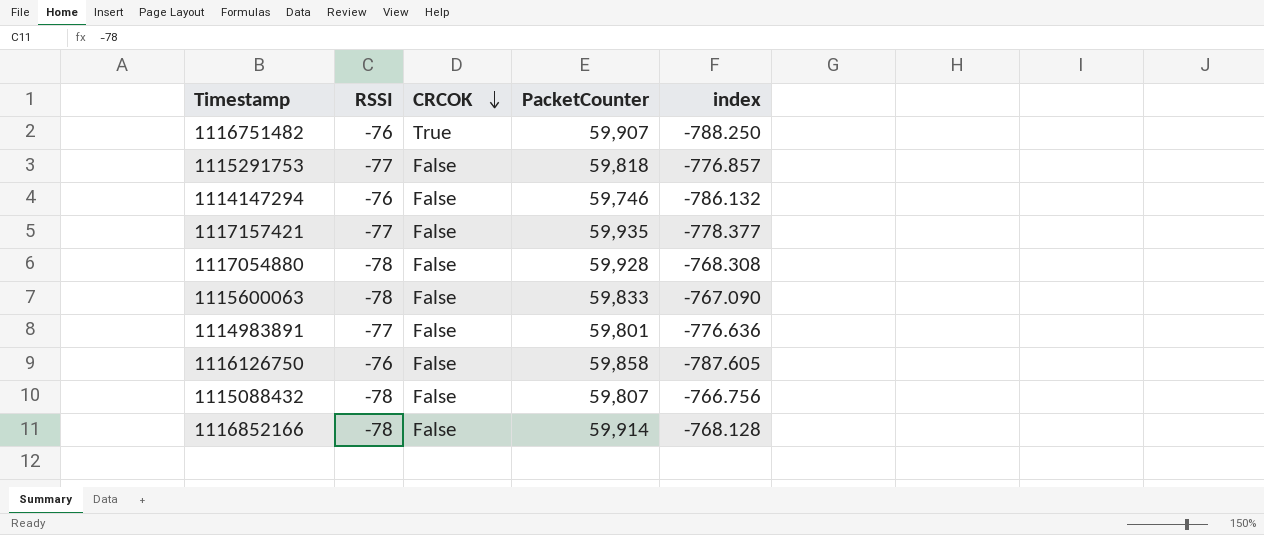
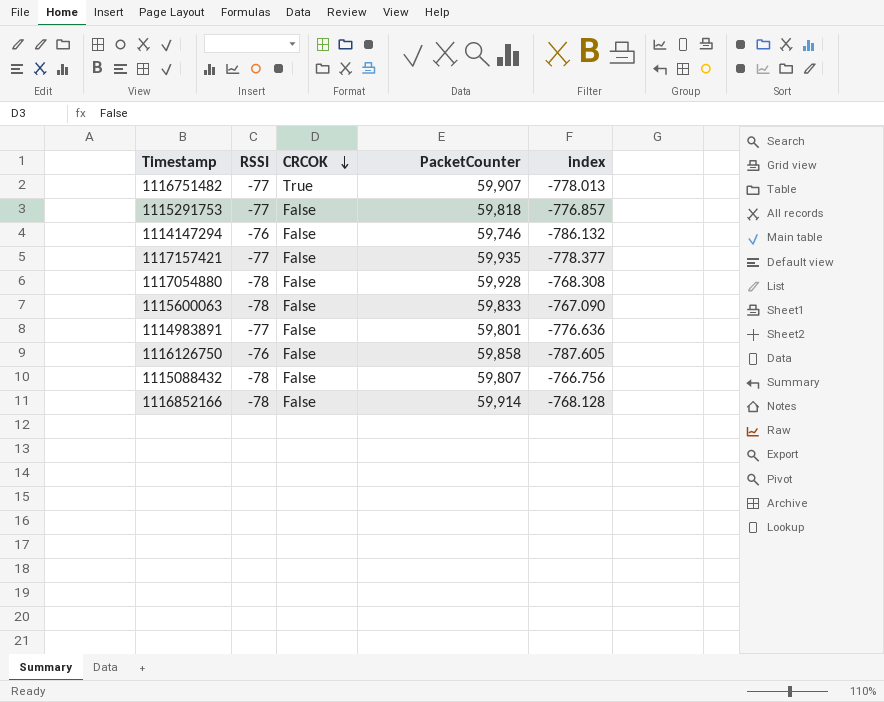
1116751482 | RSSI: -76 -> -77
1116751482 | index: -788.250 -> -778.013

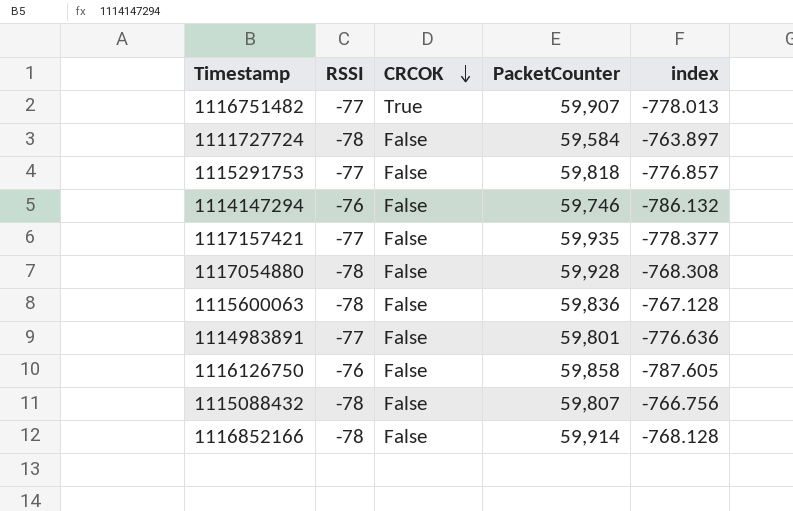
row 1111727724: none -> -78 | False | 59,584 | -763.897
1115600063 | PacketCounter: 59,833 -> 59,836
1115600063 | index: -767.090 -> -767.128

